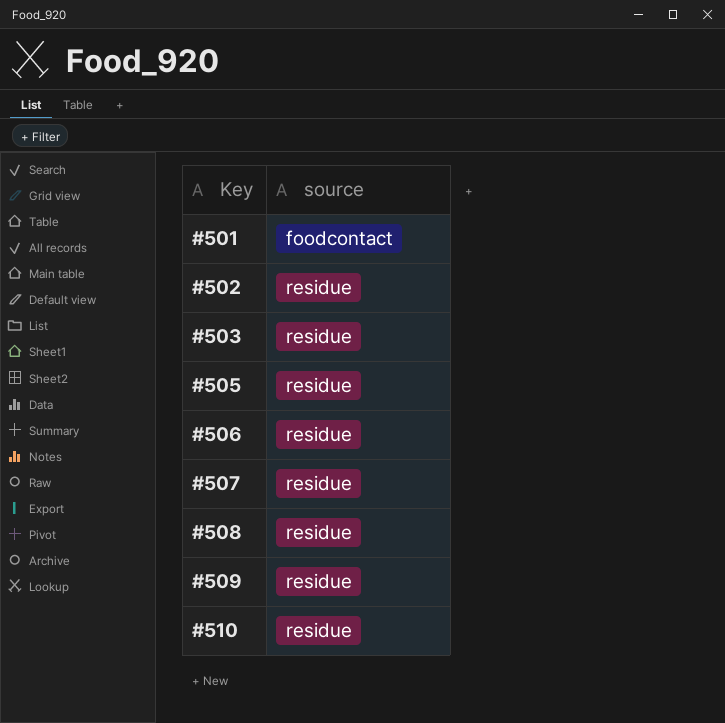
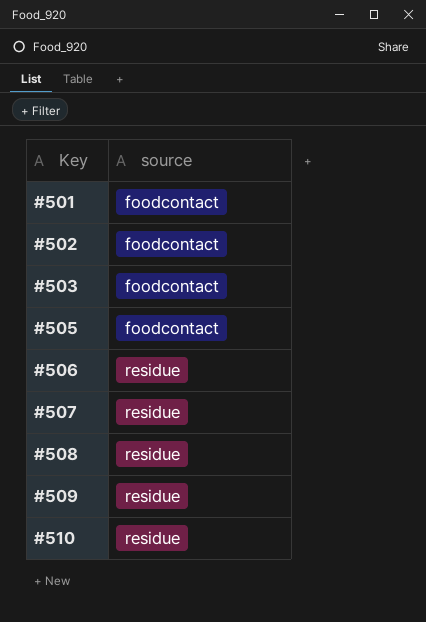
#502 | source: residue -> foodcontact
#503 | source: residue -> foodcontact
#505 | source: residue -> foodcontact

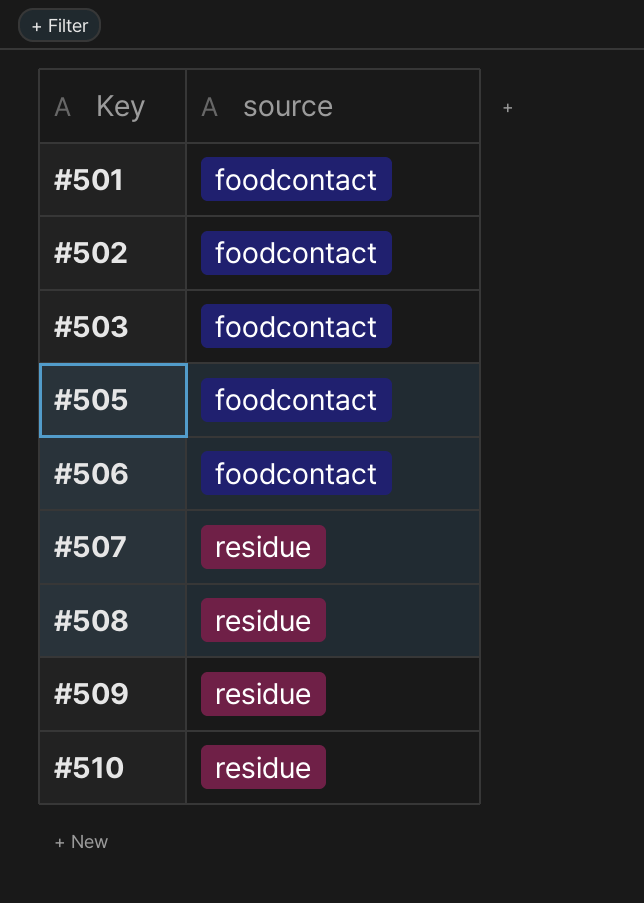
#506 | source: residue -> foodcontact

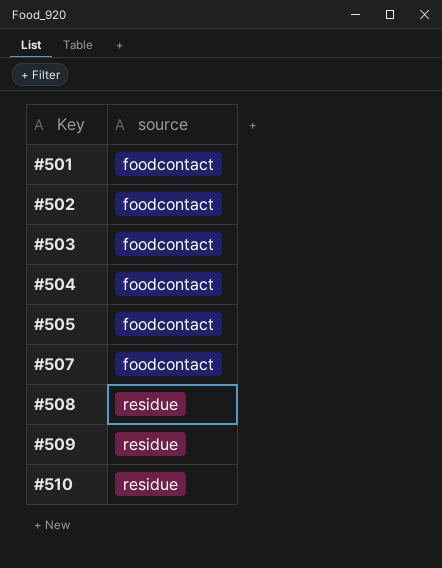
row #506: foodcontact -> none
row #504: none -> foodcontact
#507 | source: residue -> foodcontact

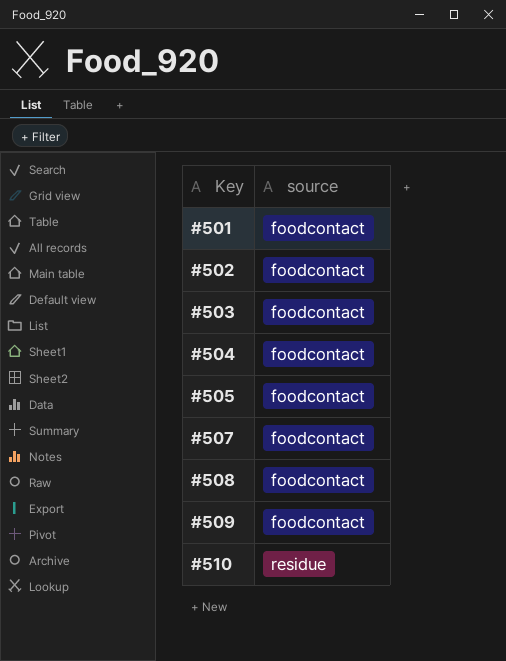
#508 | source: residue -> foodcontact
#509 | source: residue -> foodcontact

